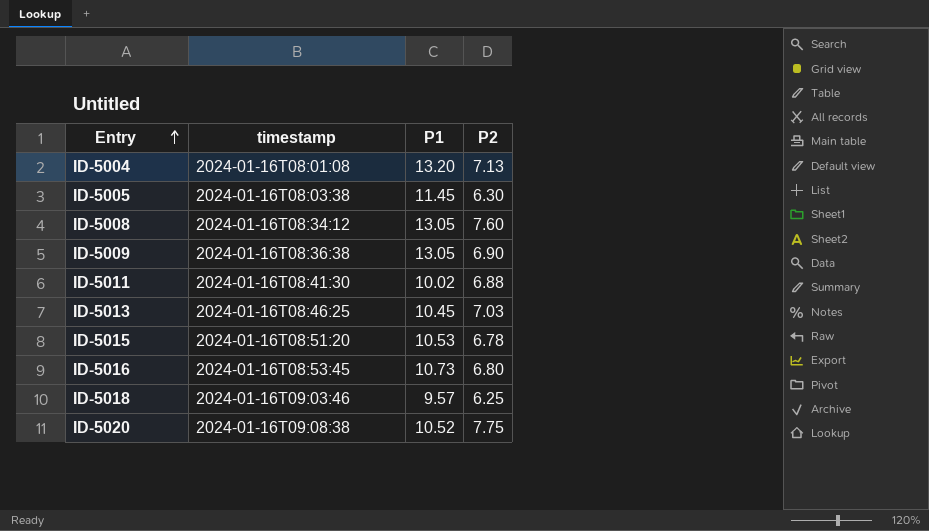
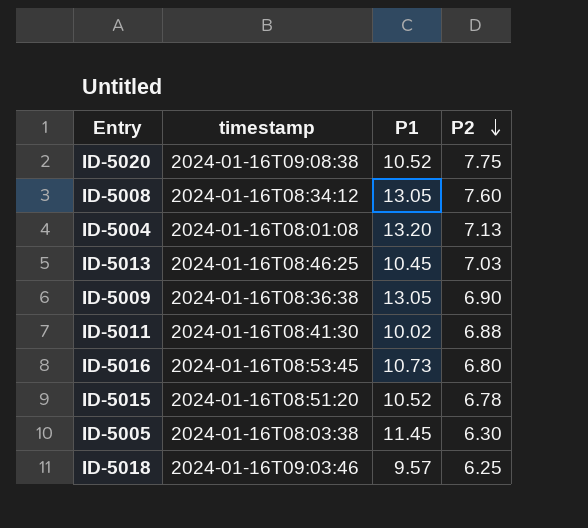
row order: Entry ascending -> P2 descending
ID-5015 | P1: 10.53 -> 10.52

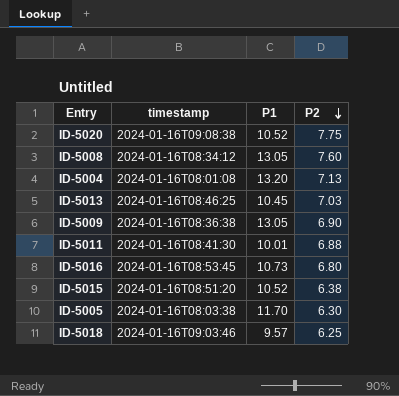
ID-5011 | P1: 10.02 -> 10.01
ID-5015 | P2: 6.78 -> 6.38
ID-5005 | P1: 11.45 -> 11.70

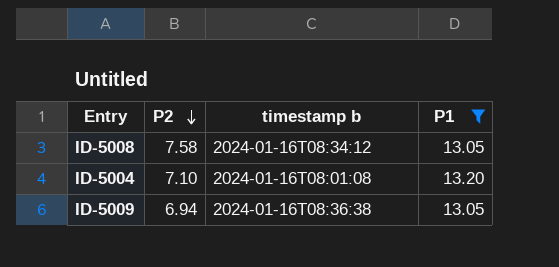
filter: none -> P1 >= 13.05
column P2 | position: 4 -> 2
column name: timestamp -> timestamp b
ID-5008 | P2: 7.60 -> 7.58
ID-5004 | P2: 7.13 -> 7.10
ID-5009 | P2: 6.90 -> 6.94

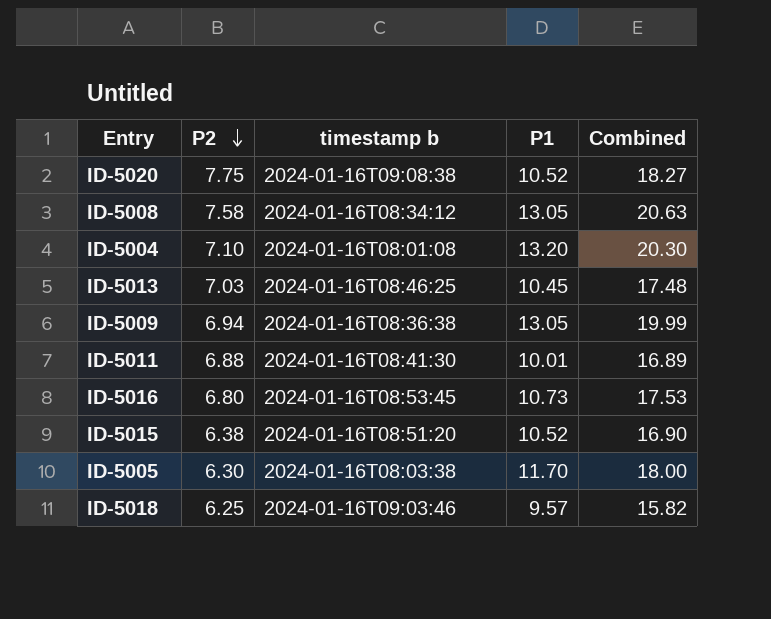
filter: P1 >= 13.05 -> none
column Combined | formula: none -> [P2] + [P1]

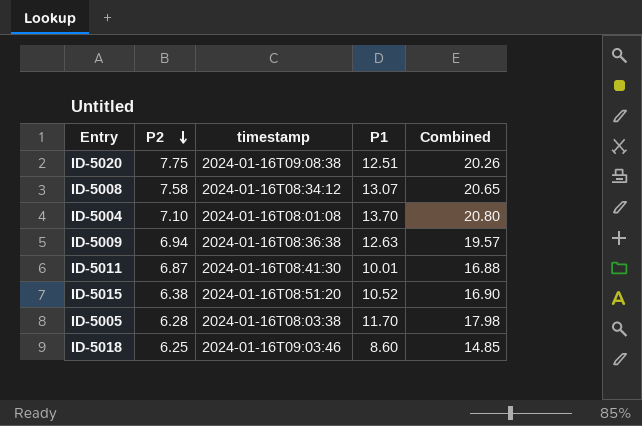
column name: timestamp b -> timestamp
row ID-5013: 7.03 | 2024-01-16T08:46:25 | 10.45 | 17.48 -> none
row ID-5016: 6.80 | 2024-01-16T08:53:45 | 10.73 | 17.53 -> none
ID-5020 | P1: 10.52 -> 12.51
ID-5020 | Combined: 18.27 -> 20.26
ID-5008 | P1: 13.05 -> 13.07
ID-5008 | Combined: 20.63 -> 20.65
ID-5004 | P1: 13.20 -> 13.70
ID-5004 | Combined: 20.30 -> 20.80
ID-5009 | P1: 13.05 -> 12.63
ID-5009 | Combined: 19.99 -> 19.57
ID-5011 | P2: 6.88 -> 6.87
ID-5011 | Combined: 16.89 -> 16.88
ID-5005 | P2: 6.30 -> 6.28
ID-5005 | Combined: 18.00 -> 17.98
ID-5018 | P1: 9.57 -> 8.60
ID-5018 | Combined: 15.82 -> 14.85

